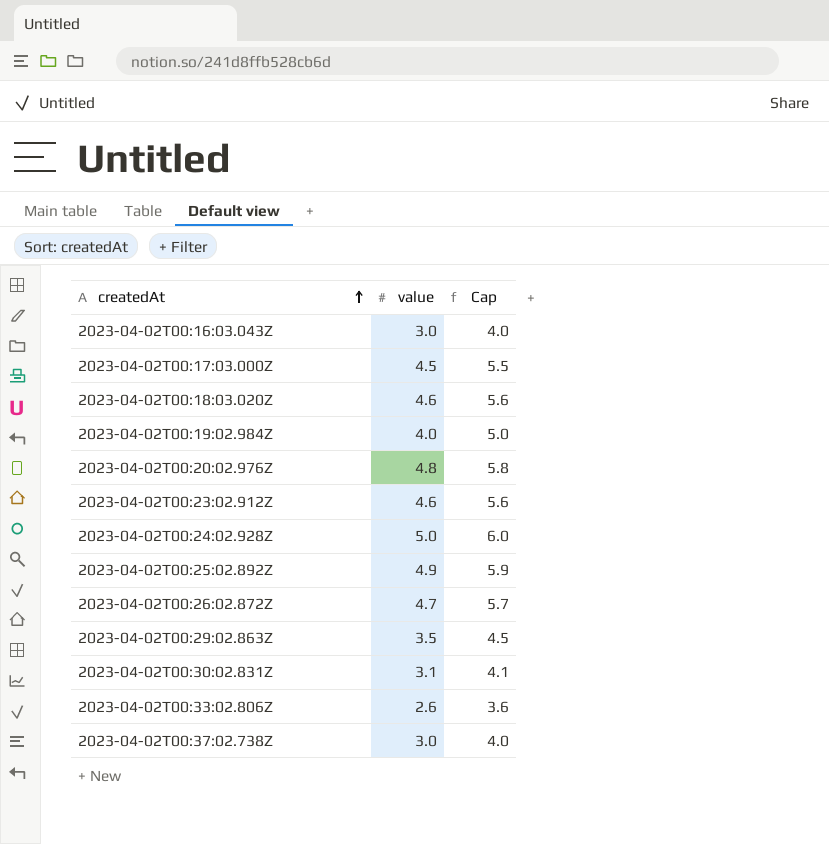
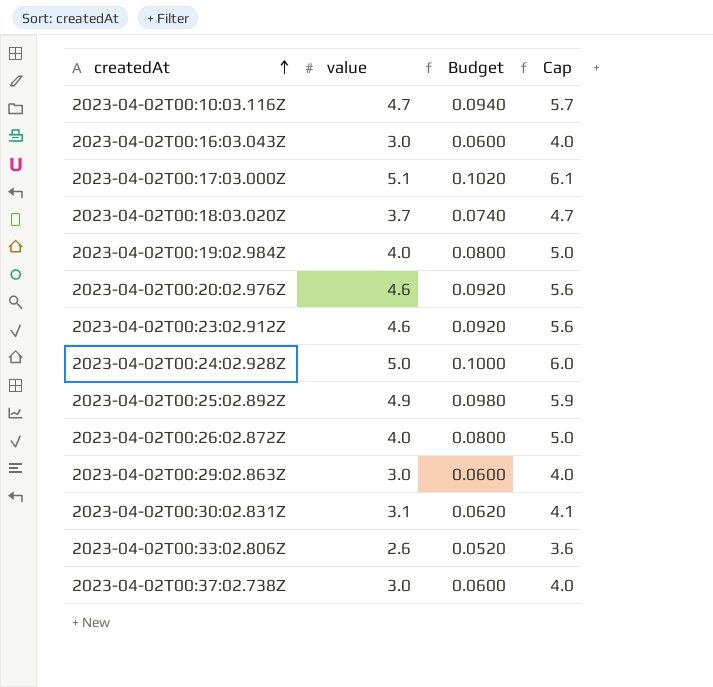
column Budget | formula: none -> [value] * 0.02
row 2023-04-02T00:10:03.116Z: none -> 4.7 | 0.0940 | 5.7
2023-04-02T00:17:03.000Z | value: 4.5 -> 5.1
2023-04-02T00:17:03.000Z | Cap: 5.5 -> 6.1
2023-04-02T00:18:03.020Z | value: 4.6 -> 3.7
2023-04-02T00:18:03.020Z | Cap: 5.6 -> 4.7
2023-04-02T00:20:02.976Z | value: 4.8 -> 4.6
2023-04-02T00:20:02.976Z | Cap: 5.8 -> 5.6
2023-04-02T00:26:02.872Z | value: 4.7 -> 4.0
2023-04-02T00:26:02.872Z | Cap: 5.7 -> 5.0
2023-04-02T00:29:02.863Z | value: 3.5 -> 3.0
2023-04-02T00:29:02.863Z | Cap: 4.5 -> 4.0

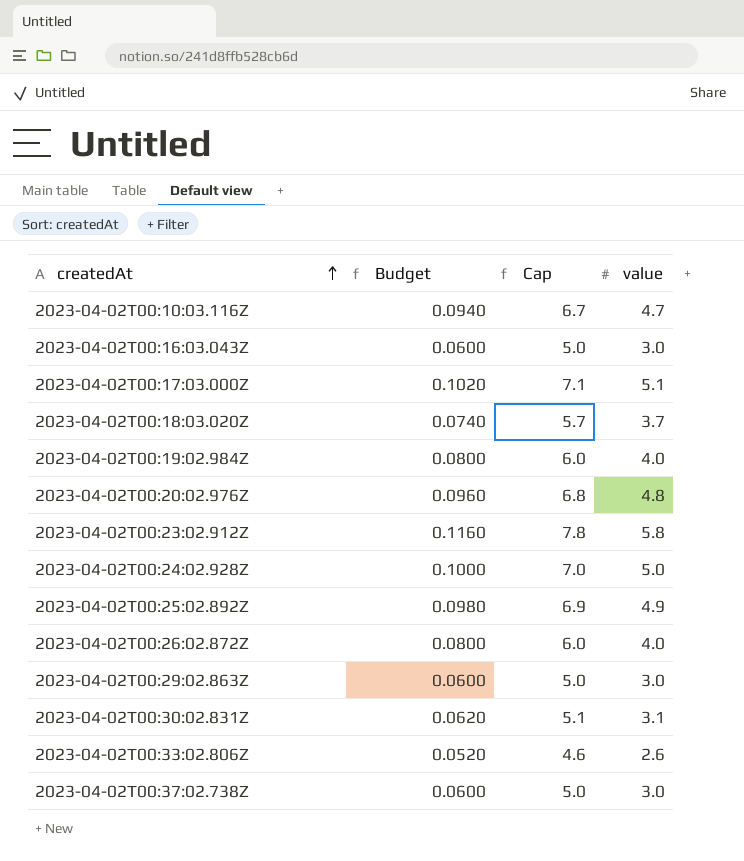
column Cap | formula: [value] + 1 -> [value] + 2
column value | position: 2 -> 4
2023-04-02T00:20:02.976Z | Budget: 0.0920 -> 0.0960
2023-04-02T00:20:02.976Z | value: 4.6 -> 4.8
2023-04-02T00:23:02.912Z | Budget: 0.0920 -> 0.1160
2023-04-02T00:23:02.912Z | value: 4.6 -> 5.8

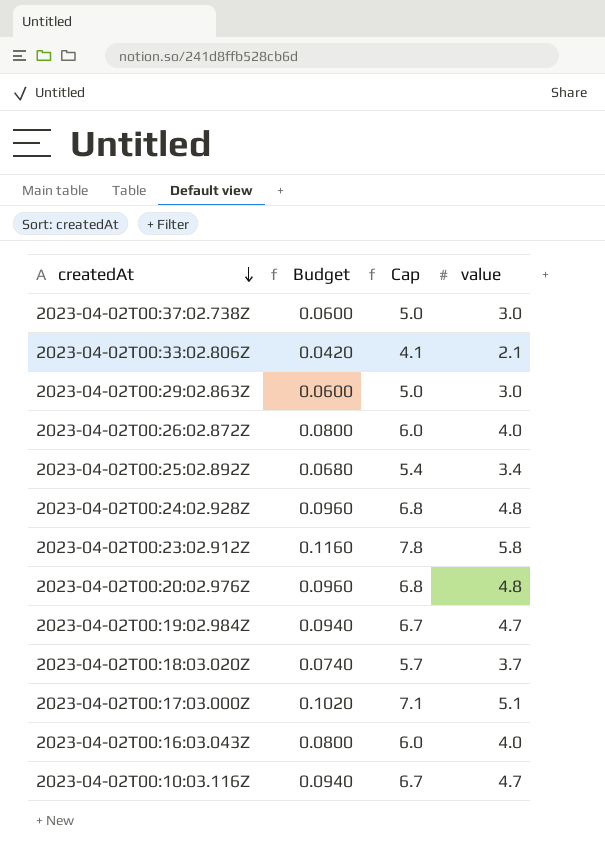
row order: createdAt ascending -> createdAt descending
row 2023-04-02T00:30:02.831Z: 0.0620 | 5.1 | 3.1 -> none
2023-04-02T00:33:02.806Z | Budget: 0.0520 -> 0.0420
2023-04-02T00:33:02.806Z | Cap: 4.6 -> 4.1
2023-04-02T00:33:02.806Z | value: 2.6 -> 2.1
2023-04-02T00:25:02.892Z | Budget: 0.0980 -> 0.0680
2023-04-02T00:25:02.892Z | Cap: 6.9 -> 5.4
2023-04-02T00:25:02.892Z | value: 4.9 -> 3.4
2023-04-02T00:24:02.928Z | Budget: 0.1000 -> 0.0960
2023-04-02T00:24:02.928Z | Cap: 7.0 -> 6.8
2023-04-02T00:24:02.928Z | value: 5.0 -> 4.8
2023-04-02T00:19:02.984Z | Budget: 0.0800 -> 0.0940
2023-04-02T00:19:02.984Z | Cap: 6.0 -> 6.7
2023-04-02T00:19:02.984Z | value: 4.0 -> 4.7
2023-04-02T00:16:03.043Z | Budget: 0.0600 -> 0.0800
2023-04-02T00:16:03.043Z | Cap: 5.0 -> 6.0
2023-04-02T00:16:03.043Z | value: 3.0 -> 4.0

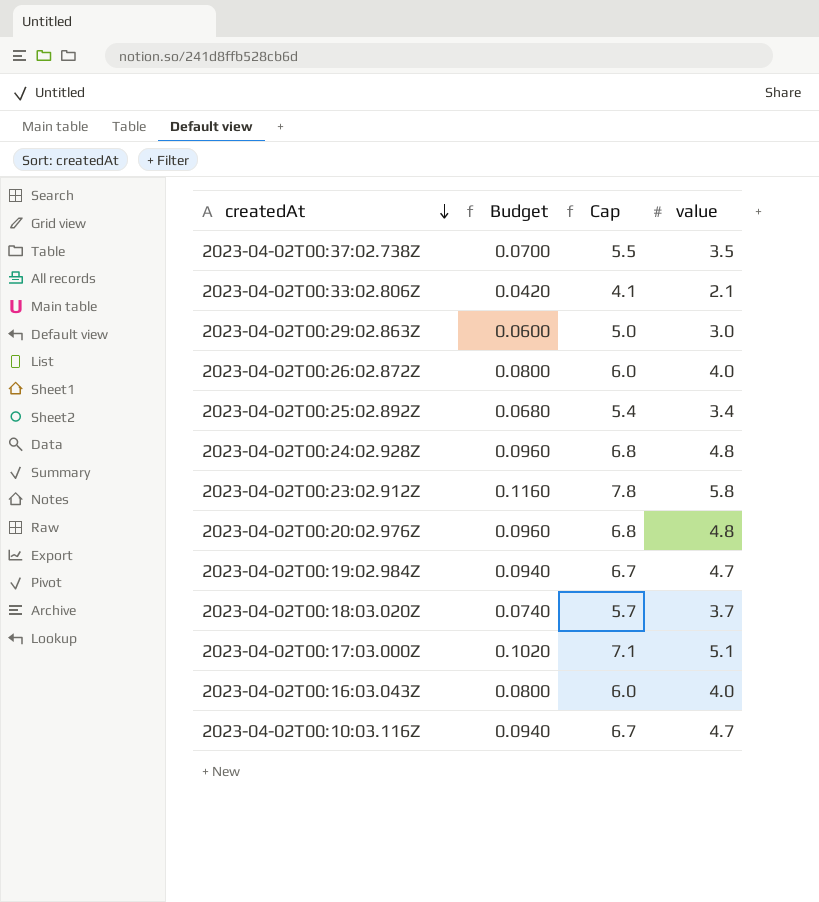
2023-04-02T00:37:02.738Z | Budget: 0.0600 -> 0.0700
2023-04-02T00:37:02.738Z | Cap: 5.0 -> 5.5
2023-04-02T00:37:02.738Z | value: 3.0 -> 3.5

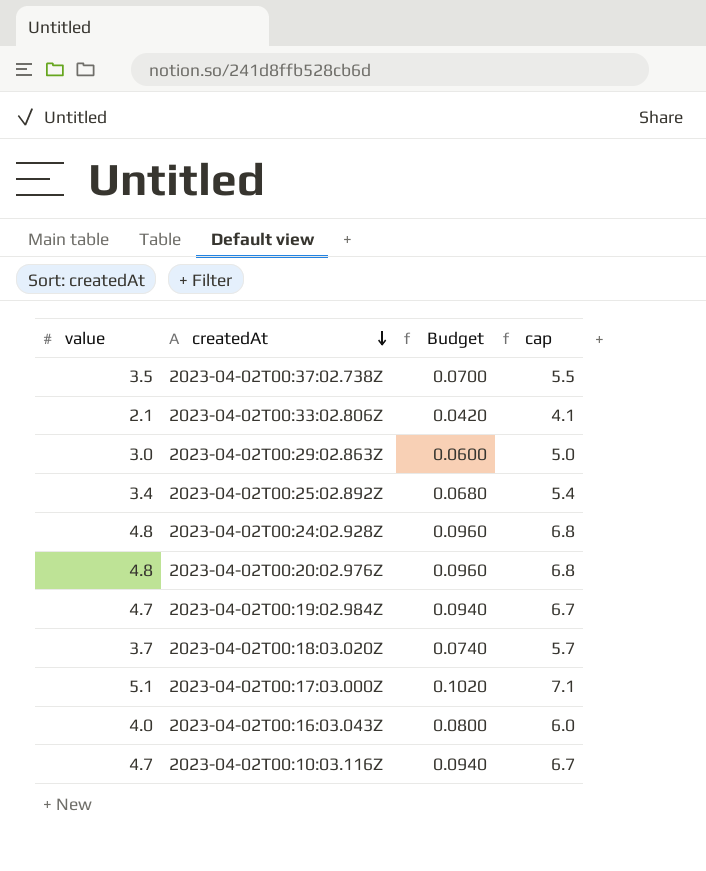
column value | position: 4 -> 1
column name: Cap -> cap
row 2023-04-02T00:26:02.872Z: 0.0800 | 6.0 | 4.0 -> none
row 2023-04-02T00:23:02.912Z: 0.1160 | 7.8 | 5.8 -> none

